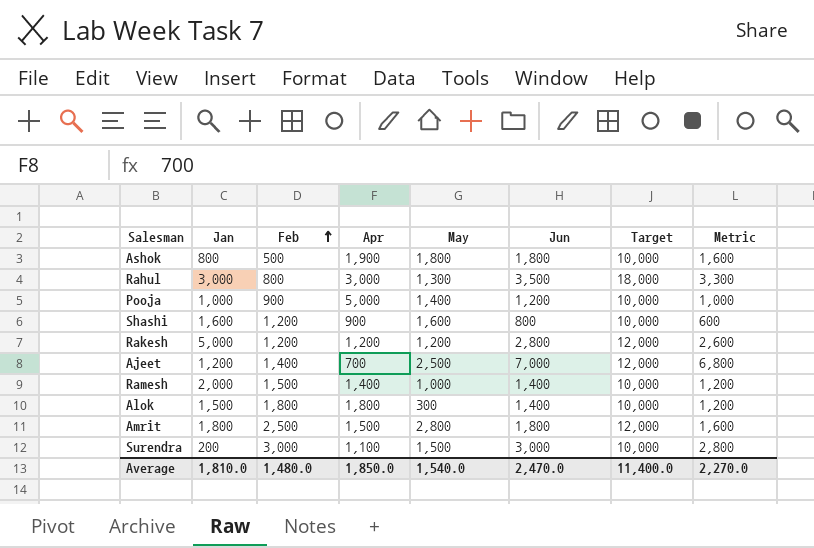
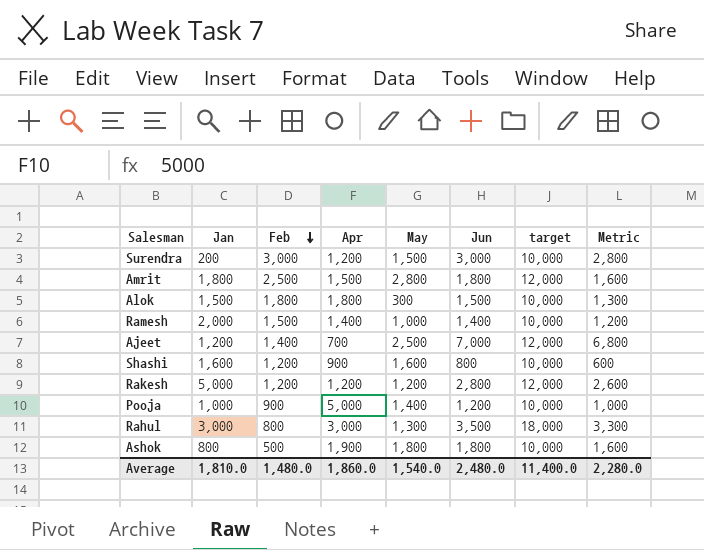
row order: Feb ascending -> Feb descending
column name: Target -> target
Surendra | Apr: 1,100 -> 1,200
Alok | Jun: 1,400 -> 1,500
Alok | Metric: 1,200 -> 1,300
Average | Apr: 1,850.0 -> 1,860.0
Average | Jun: 2,470.0 -> 2,480.0
Average | Metric: 2,270.0 -> 2,280.0

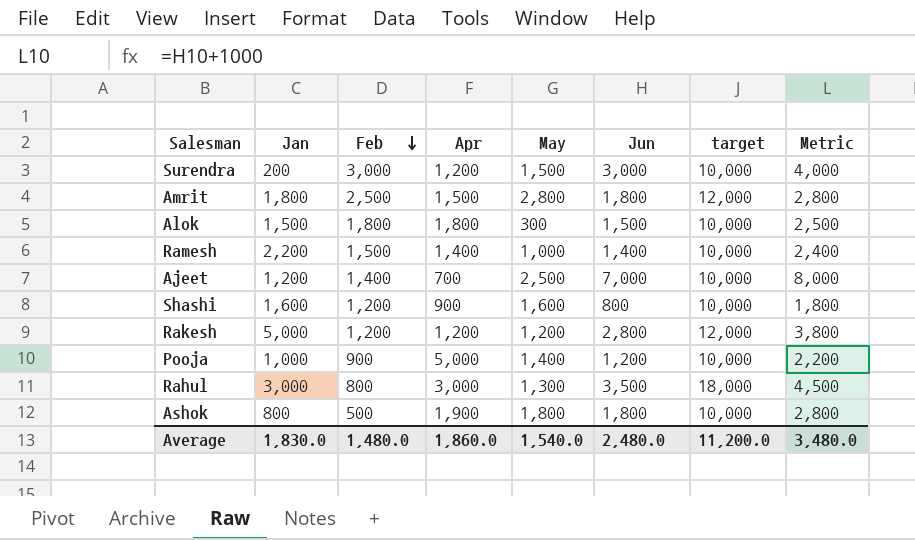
column Metric | formula: [Jun] - 200 -> [Jun] + 1000
Ramesh | Jan: 2,000 -> 2,200
Ajeet | target: 12,000 -> 10,000
Average | Jan: 1,810.0 -> 1,830.0
Average | target: 11,400.0 -> 11,200.0
Average | Metric: 2,280.0 -> 3,480.0

